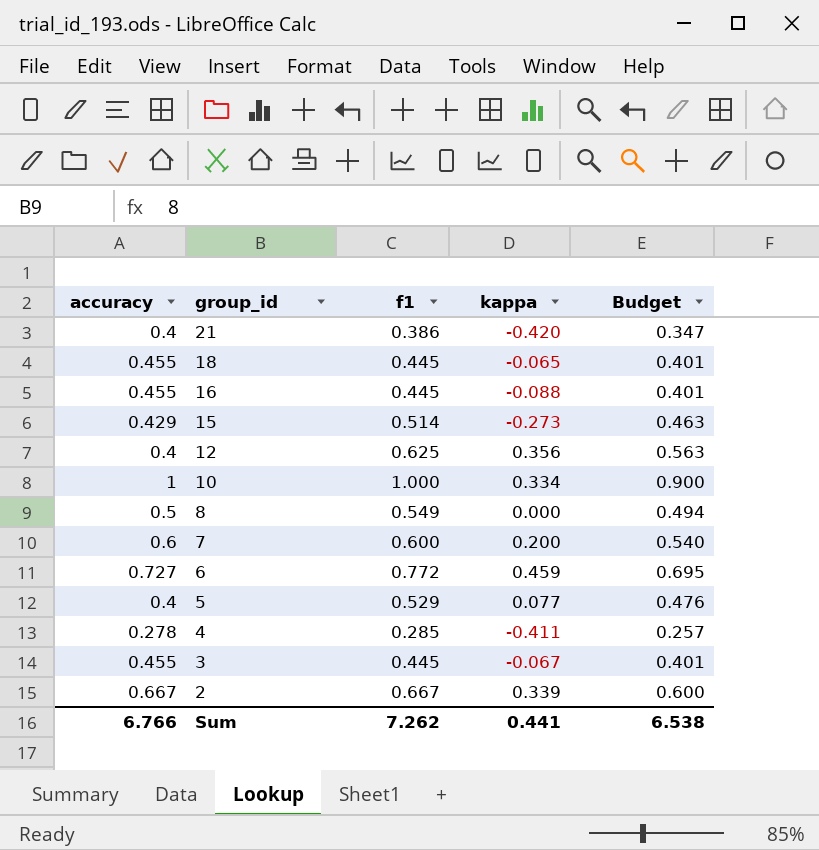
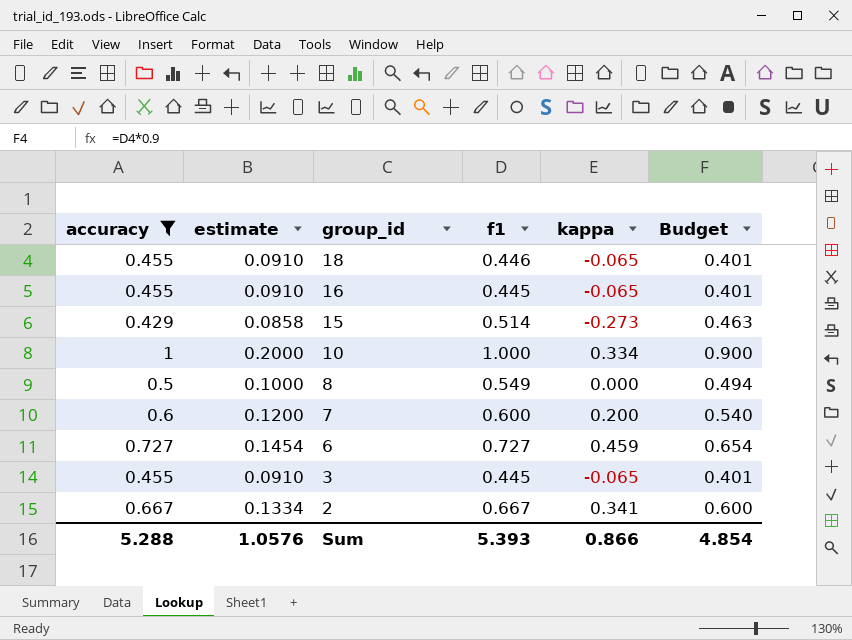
filter: none -> accuracy >= 0.429
column estimate | formula: none -> [accuracy] * 0.2
18 | f1: 0.445 -> 0.446
16 | kappa: -0.088 -> -0.065
6 | f1: 0.772 -> 0.727
6 | Budget: 0.695 -> 0.654
3 | kappa: -0.067 -> -0.065
2 | kappa: 0.339 -> 0.341
Sum | accuracy: 6.766 -> 5.288
Sum | f1: 7.262 -> 5.393
Sum | kappa: 0.441 -> 0.866
Sum | Budget: 6.538 -> 4.854

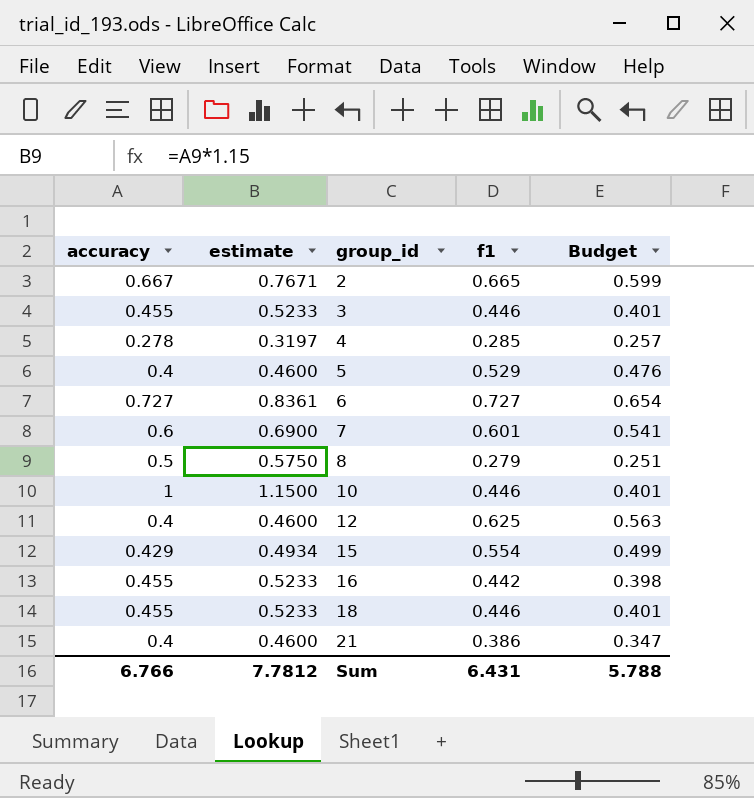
filter: accuracy >= 0.429 -> none
row order: group_id descending -> group_id ascending
column kappa | position: 5 -> none
column estimate | formula: [accuracy] * 0.2 -> [accuracy] * 1.15
2 | f1: 0.667 -> 0.665
2 | Budget: 0.600 -> 0.599
3 | f1: 0.445 -> 0.446
7 | f1: 0.600 -> 0.601
7 | Budget: 0.540 -> 0.541
8 | f1: 0.549 -> 0.279
8 | Budget: 0.494 -> 0.251
10 | f1: 1.000 -> 0.446
10 | Budget: 0.900 -> 0.401
15 | f1: 0.514 -> 0.554
15 | Budget: 0.463 -> 0.499
16 | f1: 0.445 -> 0.442
16 | Budget: 0.401 -> 0.398
Sum | accuracy: 5.288 -> 6.766
Sum | estimate: 1.0576 -> 7.7812
Sum | f1: 5.393 -> 6.431
Sum | Budget: 4.854 -> 5.788

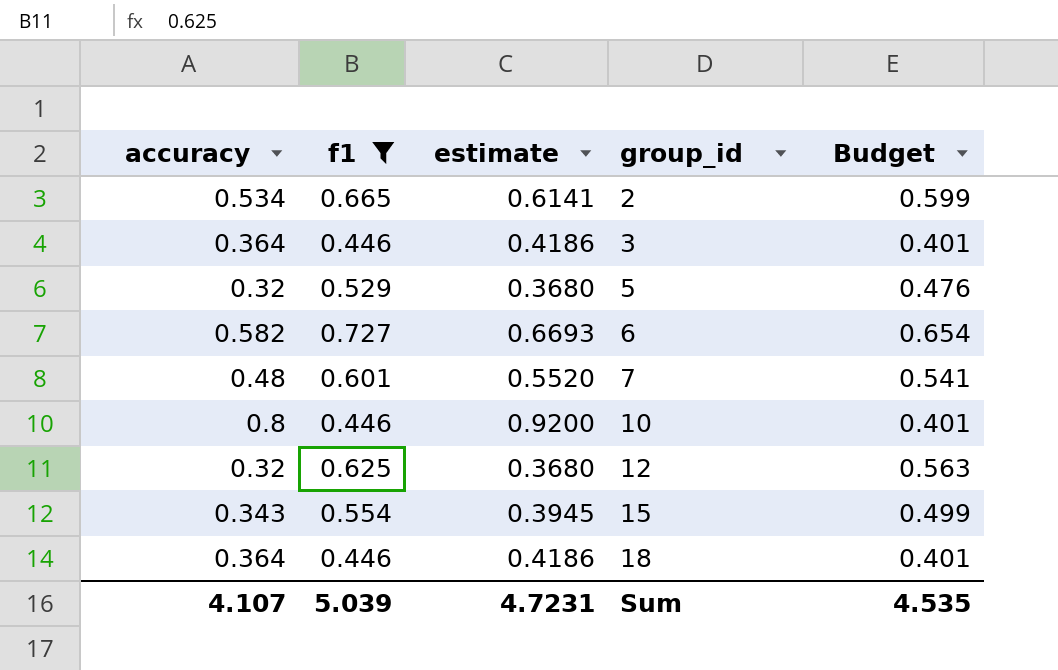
filter: none -> f1 >= 0.446
column f1 | position: 4 -> 2
2 | accuracy: 0.667 -> 0.534
2 | estimate: 0.7671 -> 0.6141
3 | accuracy: 0.455 -> 0.364
3 | estimate: 0.5233 -> 0.4186
5 | accuracy: 0.4 -> 0.32
5 | estimate: 0.4600 -> 0.3680
6 | accuracy: 0.727 -> 0.582
6 | estimate: 0.8361 -> 0.6693
7 | accuracy: 0.6 -> 0.48
7 | estimate: 0.6900 -> 0.5520
10 | accuracy: 1 -> 0.8
10 | estimate: 1.1500 -> 0.9200
12 | accuracy: 0.4 -> 0.32
12 | estimate: 0.4600 -> 0.3680
15 | accuracy: 0.429 -> 0.343
15 | estimate: 0.4934 -> 0.3945
18 | accuracy: 0.455 -> 0.364
18 | estimate: 0.5233 -> 0.4186
Sum | accuracy: 6.766 -> 4.107
Sum | f1: 6.431 -> 5.039
Sum | estimate: 7.7812 -> 4.7231
Sum | Budget: 5.788 -> 4.535

